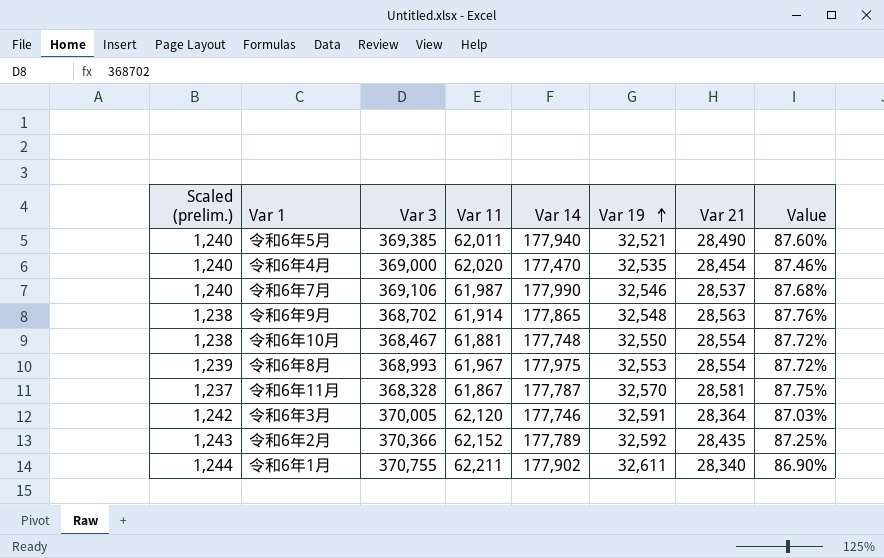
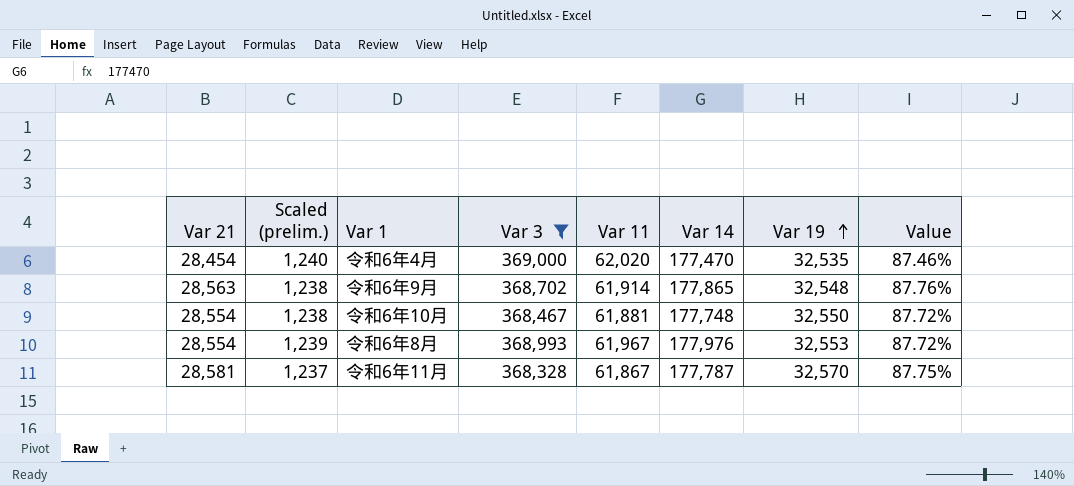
filter: none -> Var 3 <= 369,000
column Var 21 | position: 7 -> 1
令和6年8月 | Var 14: 177,975 -> 177,976

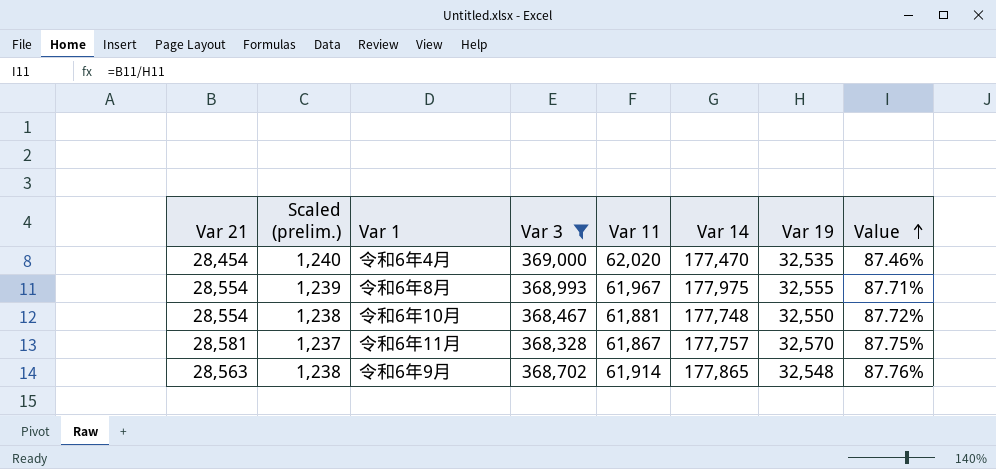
row order: Var 19 ascending -> Value ascending
令和6年8月 | Var 14: 177,976 -> 177,975
令和6年8月 | Var 19: 32,553 -> 32,555
令和6年8月 | Value: 87.72% -> 87.71%
令和6年11月 | Var 14: 177,787 -> 177,757

